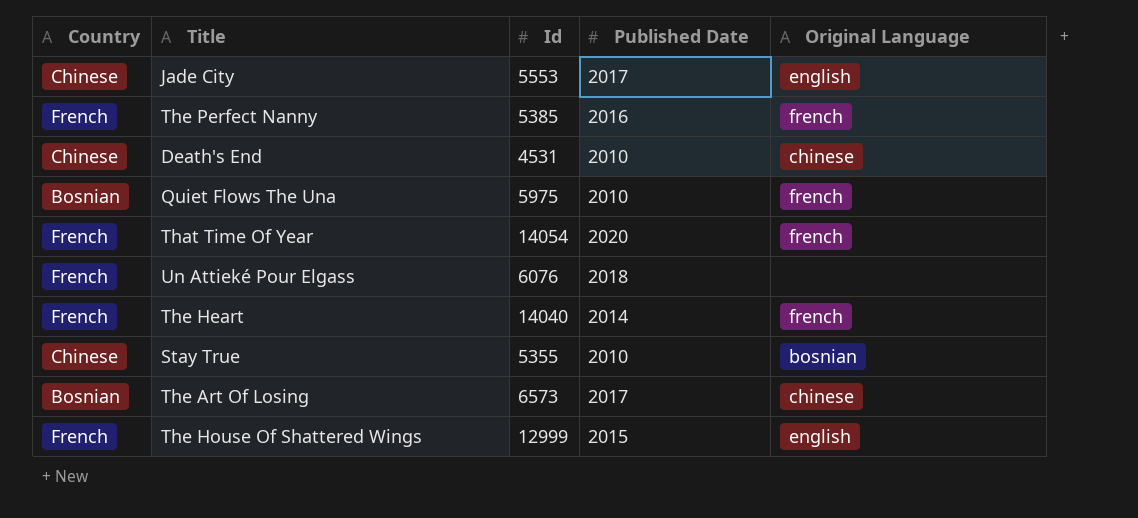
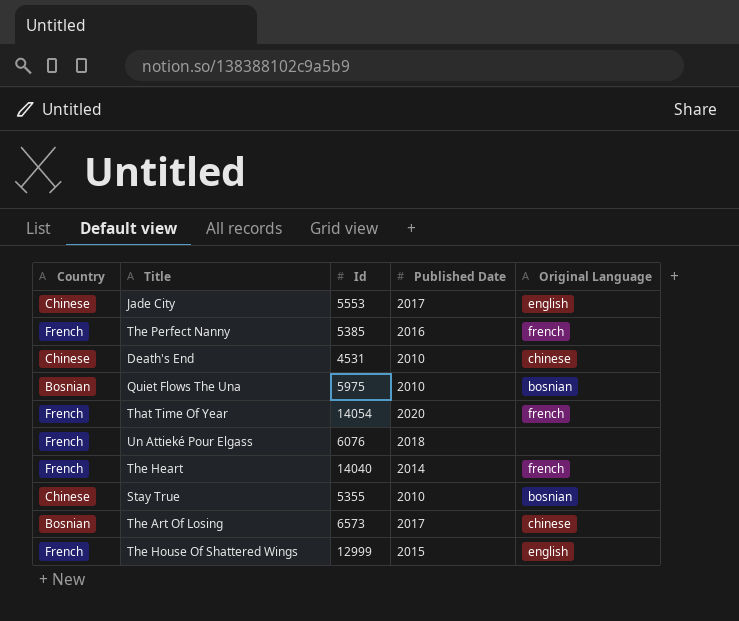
Quiet Flows The Una | Original Language: french -> bosnian

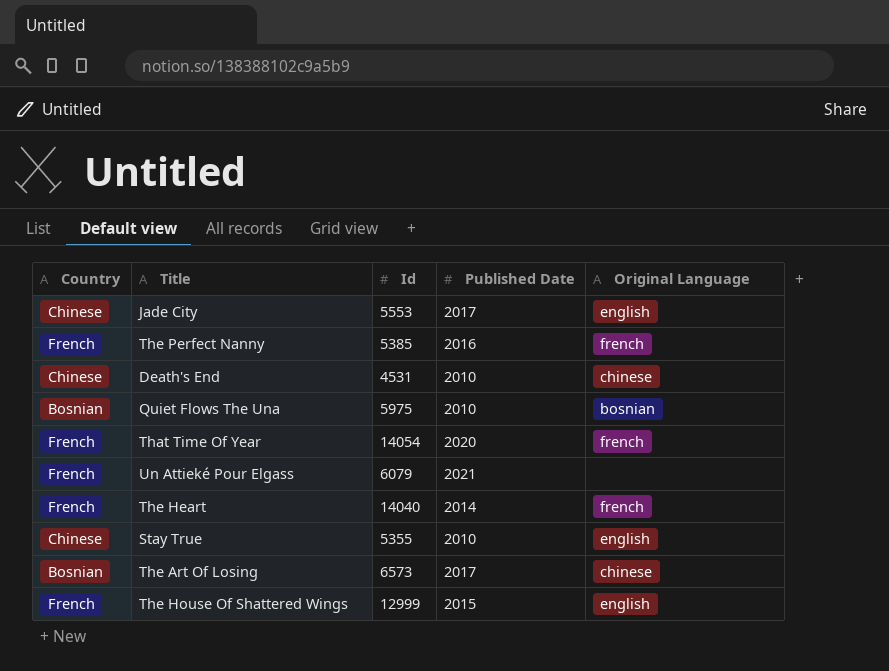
Un Attieké Pour Elgass | Id: 6076 -> 6079
Un Attieké Pour Elgass | Published Date: 2018 -> 2021
Stay True | Original Language: bosnian -> english

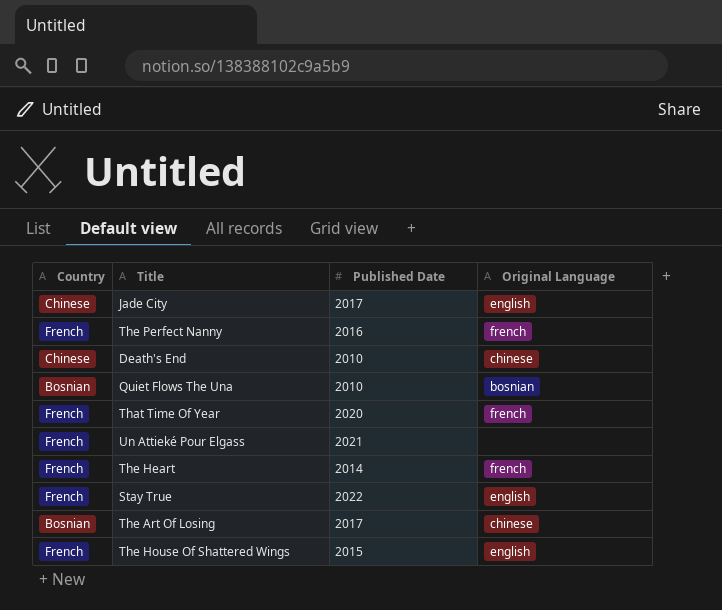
column Id | position: 3 -> none
Stay True | Country: Chinese -> French
Stay True | Published Date: 2010 -> 2022

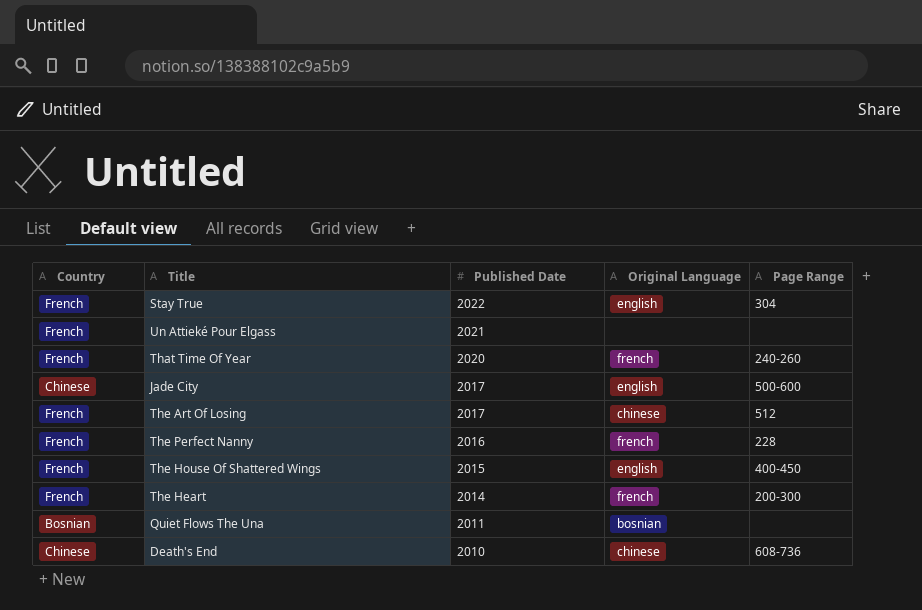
row order: none -> Published Date descending
column Page Range | position: none -> 5
The Art Of Losing | Country: Bosnian -> French
Quiet Flows The Una | Published Date: 2010 -> 2011

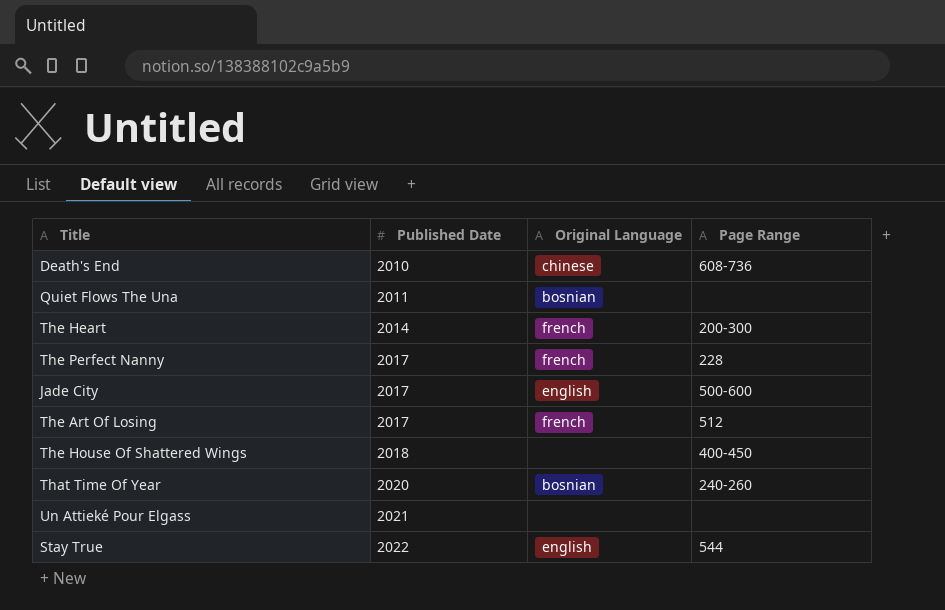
row order: Published Date descending -> Published Date ascending
column Country | position: 1 -> none
The Perfect Nanny | Published Date: 2016 -> 2017
The Art Of Losing | Original Language: chinese -> french
The House Of Shattered Wings | Published Date: 2015 -> 2018
The House Of Shattered Wings | Original Language: english -> none
That Time Of Year | Original Language: french -> bosnian
Stay True | Page Range: 304 -> 544

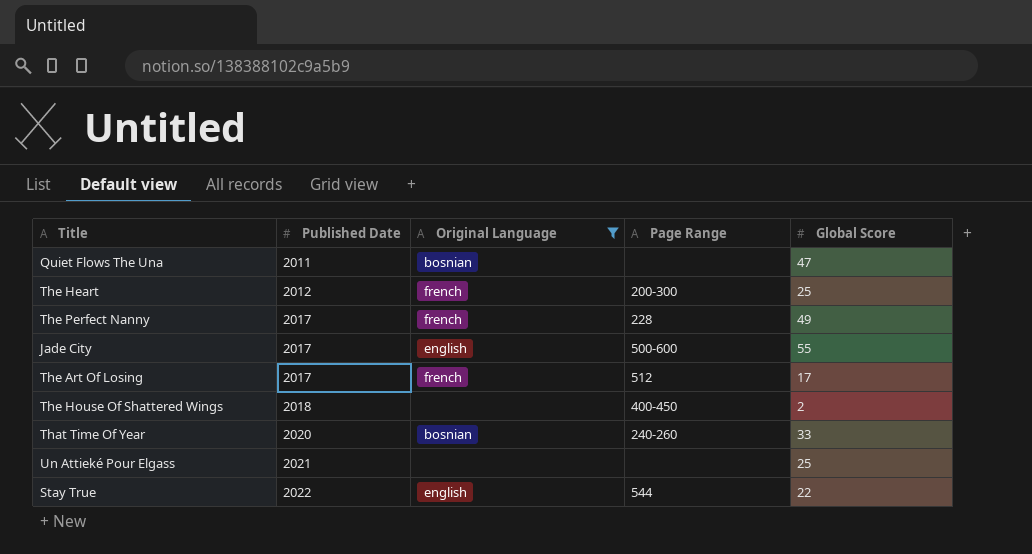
filter: none -> Original Language != chinese
column Global Score | position: none -> 5
The Heart | Published Date: 2014 -> 2012

